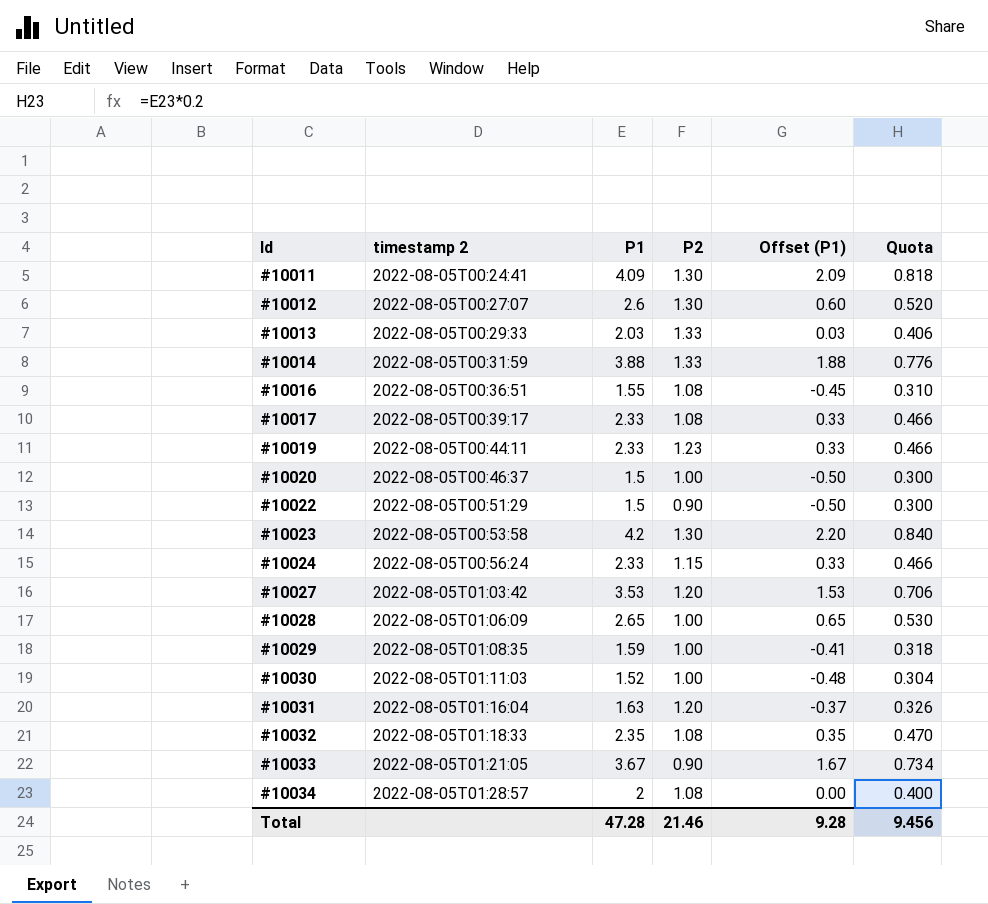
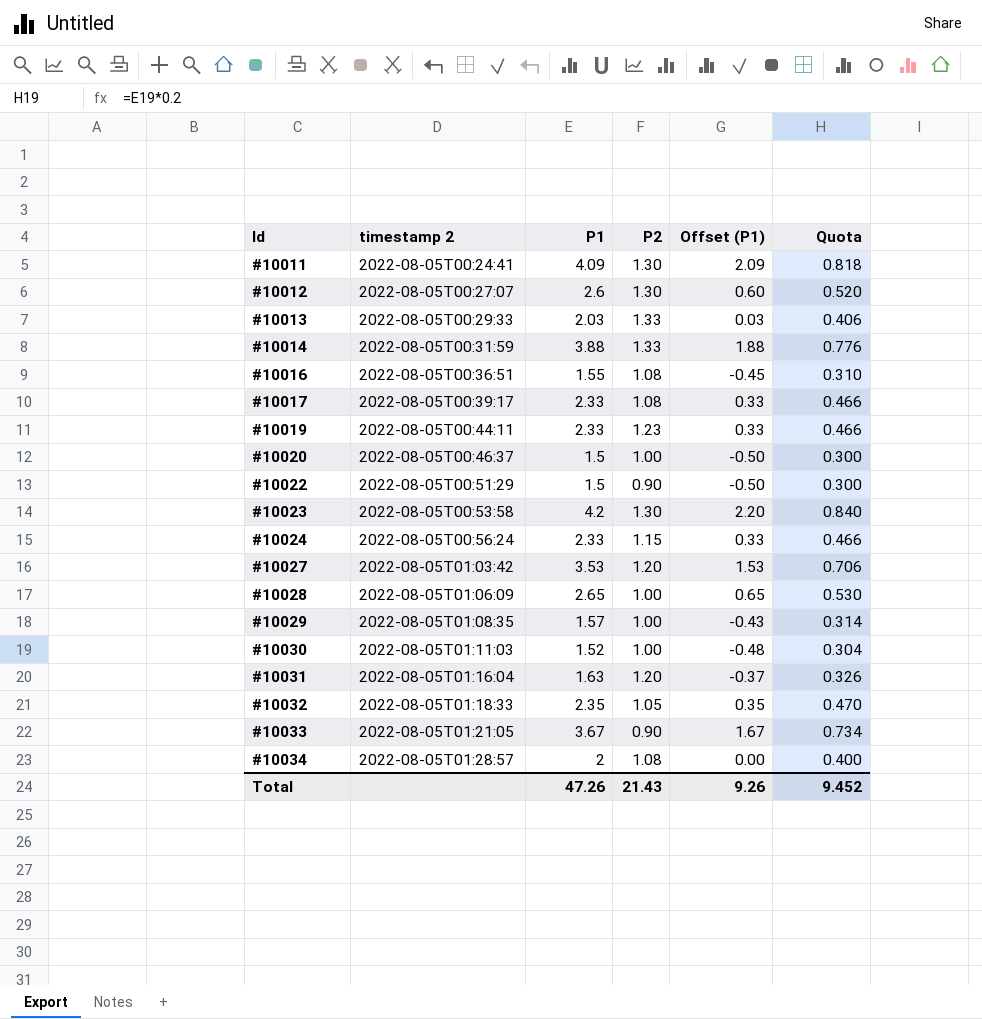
#10029 | P1: 1.59 -> 1.57
#10029 | Offset (P1): -0.41 -> -0.43
#10029 | Quota: 0.318 -> 0.314
#10032 | P2: 1.08 -> 1.05
Total | P1: 47.28 -> 47.26
Total | P2: 21.46 -> 21.43
Total | Offset (P1): 9.28 -> 9.26
Total | Quota: 9.456 -> 9.452

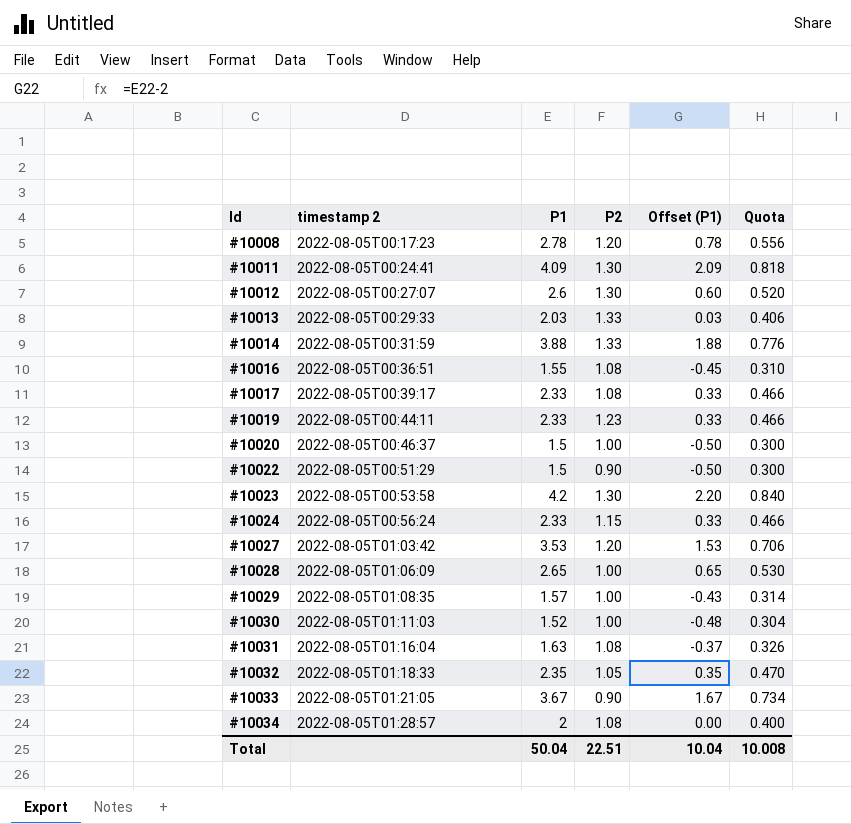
row #10008: none -> 2022-08-05T00:17:23 | 2.78 | 1.20 | 0.78 | 0.556
#10031 | P2: 1.20 -> 1.08
Total | P1: 47.26 -> 50.04
Total | P2: 21.43 -> 22.51
Total | Offset (P1): 9.26 -> 10.04
Total | Quota: 9.452 -> 10.008

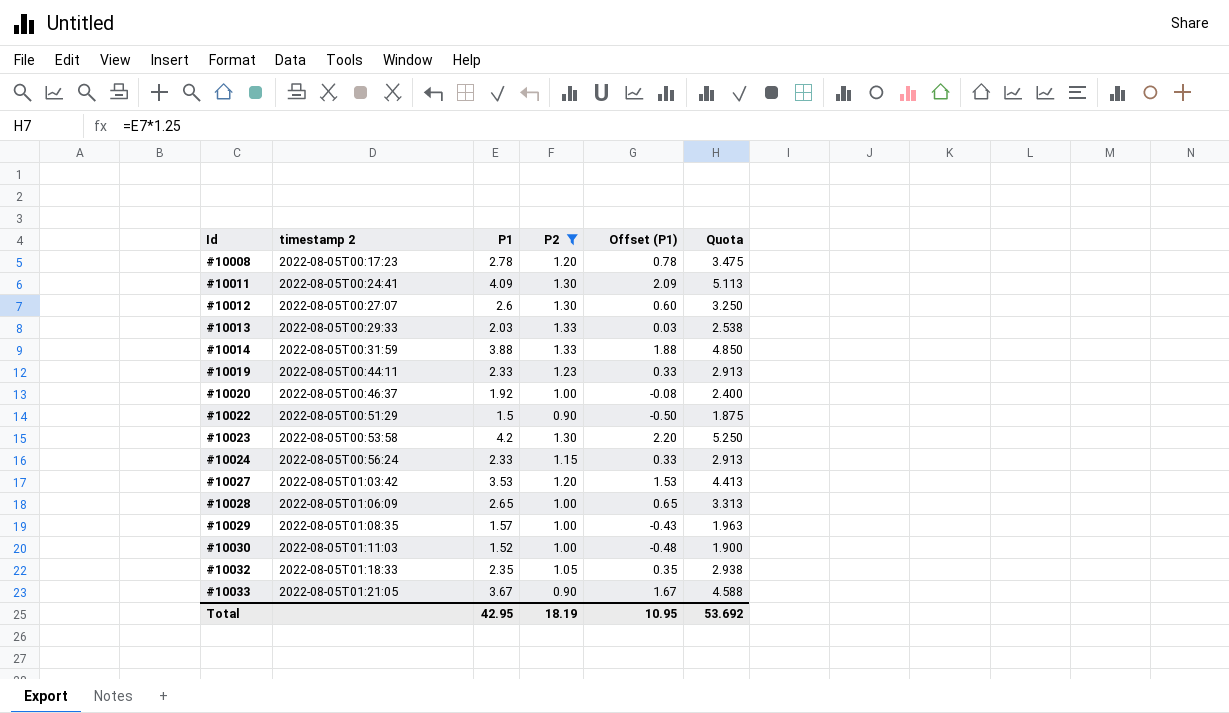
filter: none -> P2 != 1.08
column Quota | formula: [P1] * 0.2 -> [P1] * 1.25
#10020 | P1: 1.5 -> 1.92
#10020 | Offset (P1): -0.50 -> -0.08
Total | P1: 50.04 -> 42.95
Total | P2: 22.51 -> 18.19
Total | Offset (P1): 10.04 -> 10.95
Total | Quota: 10.008 -> 53.692

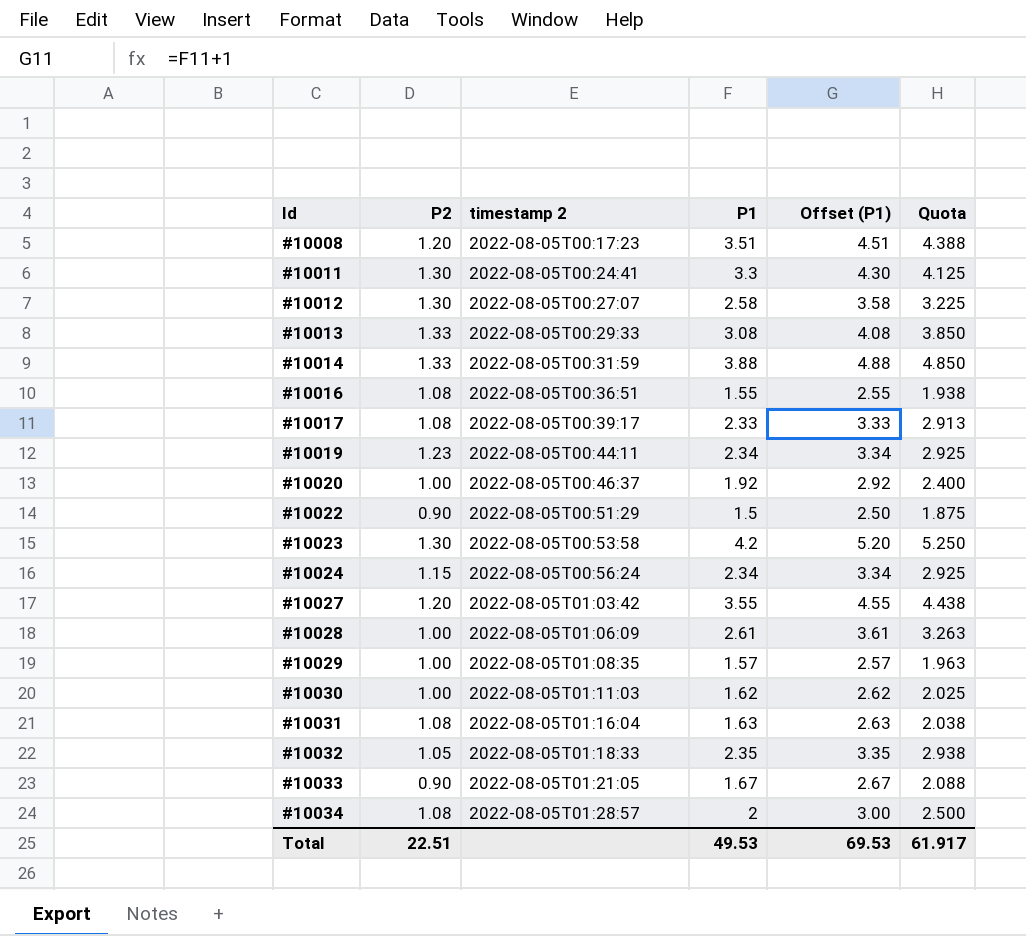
filter: P2 != 1.08 -> none
column P2 | position: 4 -> 2
column Offset (P1) | formula: [P1] - 2 -> [P1] + 1
#10008 | P1: 2.78 -> 3.51
#10008 | Quota: 3.475 -> 4.388
#10011 | P1: 4.09 -> 3.3
#10011 | Quota: 5.113 -> 4.125
#10012 | P1: 2.6 -> 2.58
#10012 | Quota: 3.250 -> 3.225
#10013 | P1: 2.03 -> 3.08
#10013 | Quota: 2.538 -> 3.850
#10019 | P1: 2.33 -> 2.34
#10019 | Quota: 2.913 -> 2.925
#10024 | P1: 2.33 -> 2.34
#10024 | Quota: 2.913 -> 2.925
#10027 | P1: 3.53 -> 3.55
#10027 | Quota: 4.413 -> 4.438
#10028 | P1: 2.65 -> 2.61
#10028 | Quota: 3.313 -> 3.263
#10030 | P1: 1.52 -> 1.62
#10030 | Quota: 1.900 -> 2.025
#10033 | P1: 3.67 -> 1.67
#10033 | Quota: 4.588 -> 2.088
Total | P2: 18.19 -> 22.51
Total | P1: 42.95 -> 49.53
Total | Offset (P1): 10.95 -> 69.53
Total | Quota: 53.692 -> 61.917

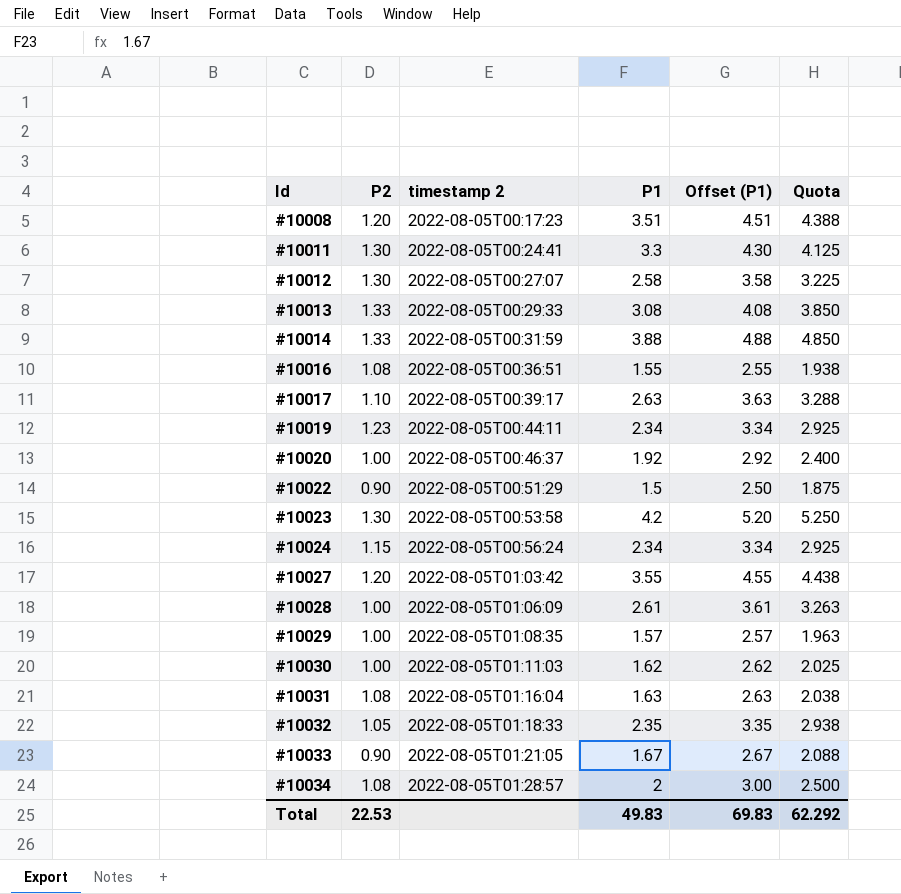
#10017 | P2: 1.08 -> 1.10
#10017 | P1: 2.33 -> 2.63
#10017 | Offset (P1): 3.33 -> 3.63
#10017 | Quota: 2.913 -> 3.288
Total | P2: 22.51 -> 22.53
Total | P1: 49.53 -> 49.83
Total | Offset (P1): 69.53 -> 69.83
Total | Quota: 61.917 -> 62.292

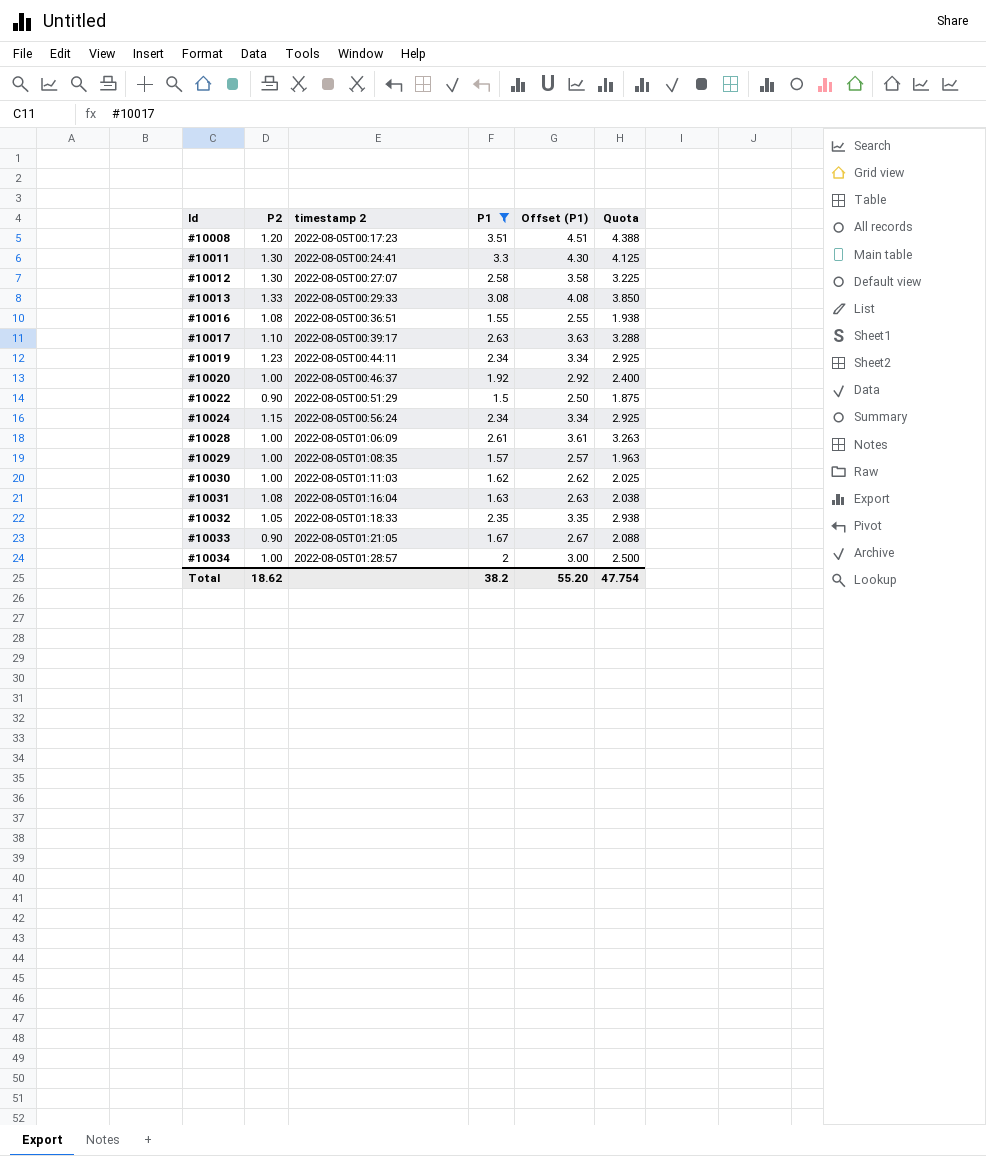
filter: none -> P1 <= 3.51
#10034 | P2: 1.08 -> 1.00
Total | P2: 22.53 -> 18.62
Total | P1: 49.83 -> 38.2
Total | Offset (P1): 69.83 -> 55.20
Total | Quota: 62.292 -> 47.754

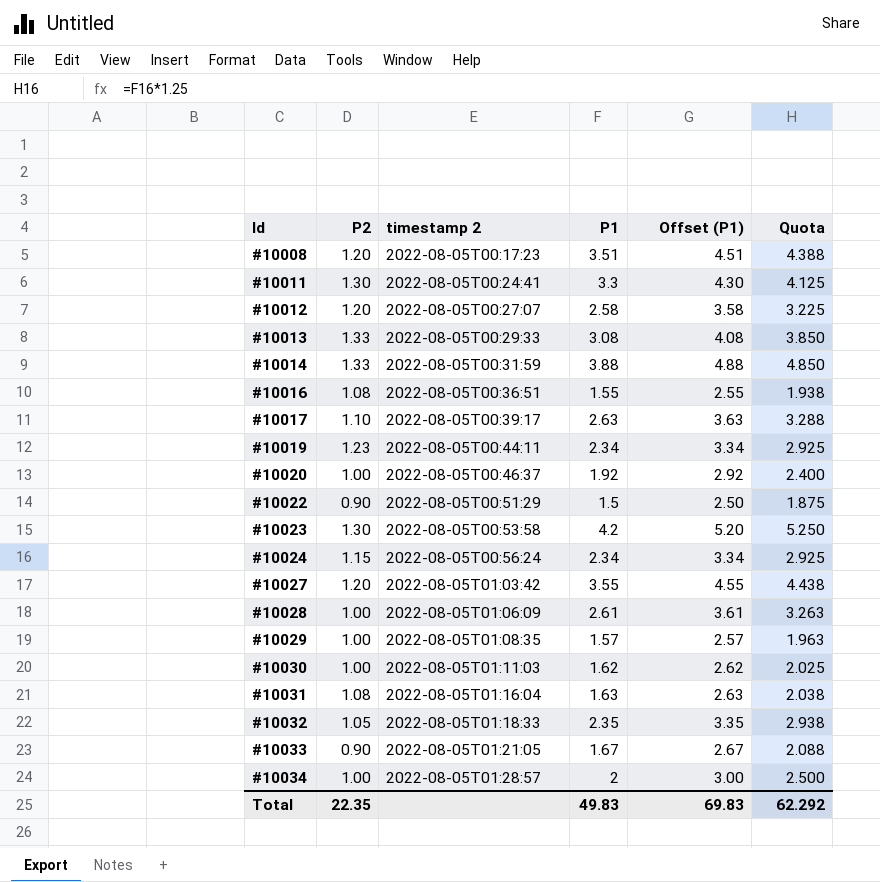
filter: P1 <= 3.51 -> none
#10012 | P2: 1.30 -> 1.20
Total | P2: 18.62 -> 22.35
Total | P1: 38.2 -> 49.83
Total | Offset (P1): 55.20 -> 69.83
Total | Quota: 47.754 -> 62.292

